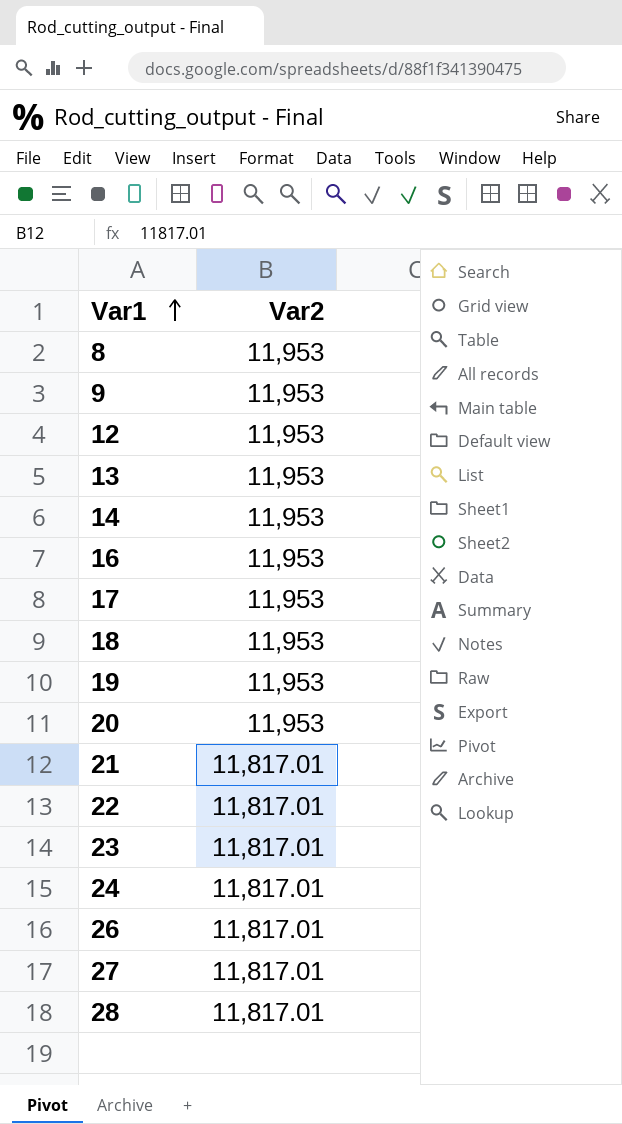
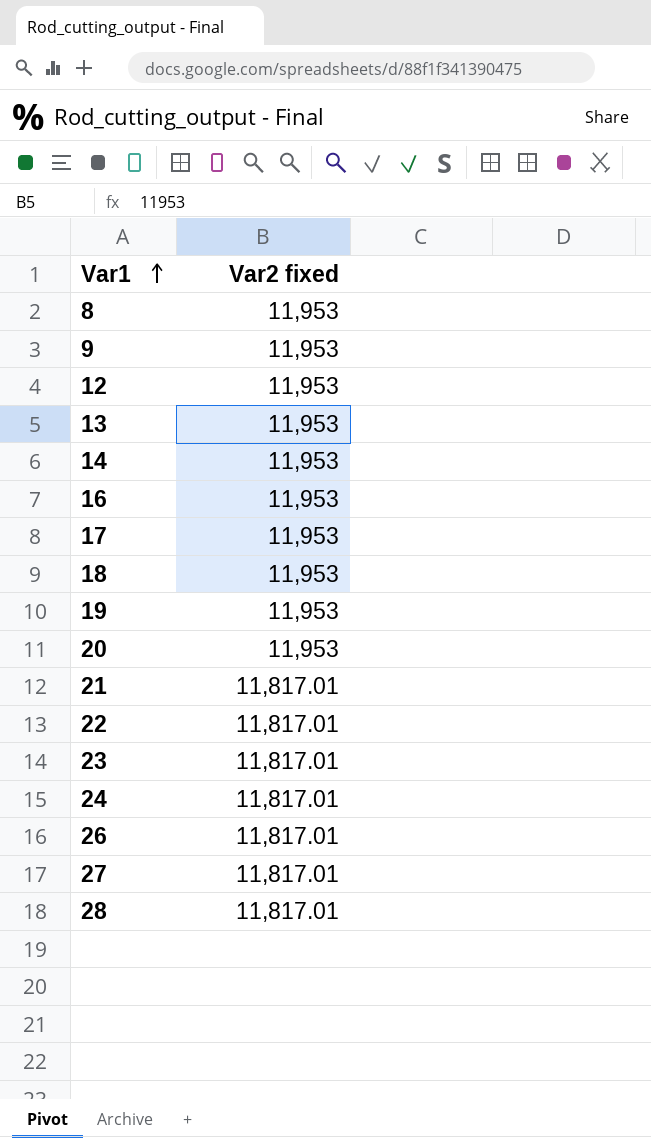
column name: Var2 -> Var2 fixed

